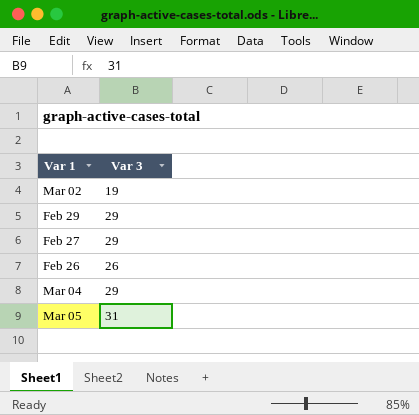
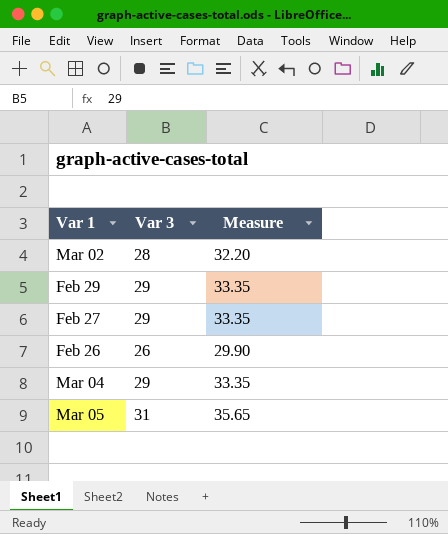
column Measure | formula: none -> [Var 3] * 1.15
Mar 02 | Var 3: 19 -> 28

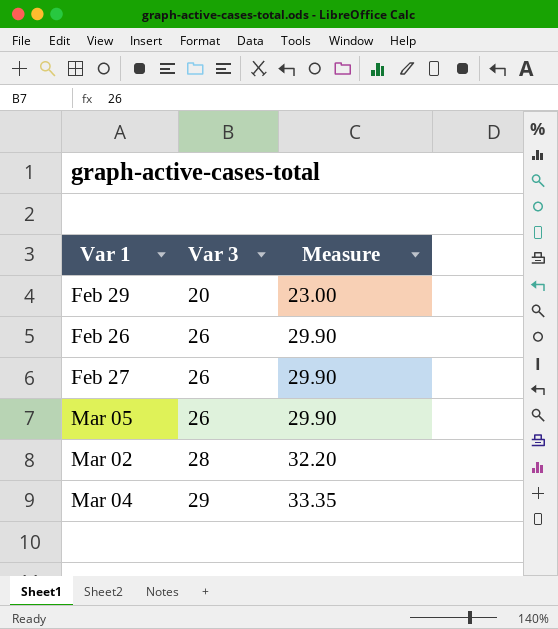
row order: none -> Var 3 ascending
Feb 29 | Var 3: 29 -> 20
Feb 29 | Measure: 33.35 -> 23.00
Feb 27 | Var 3: 29 -> 26
Feb 27 | Measure: 33.35 -> 29.90
Mar 05 | Var 3: 31 -> 26
Mar 05 | Measure: 35.65 -> 29.90

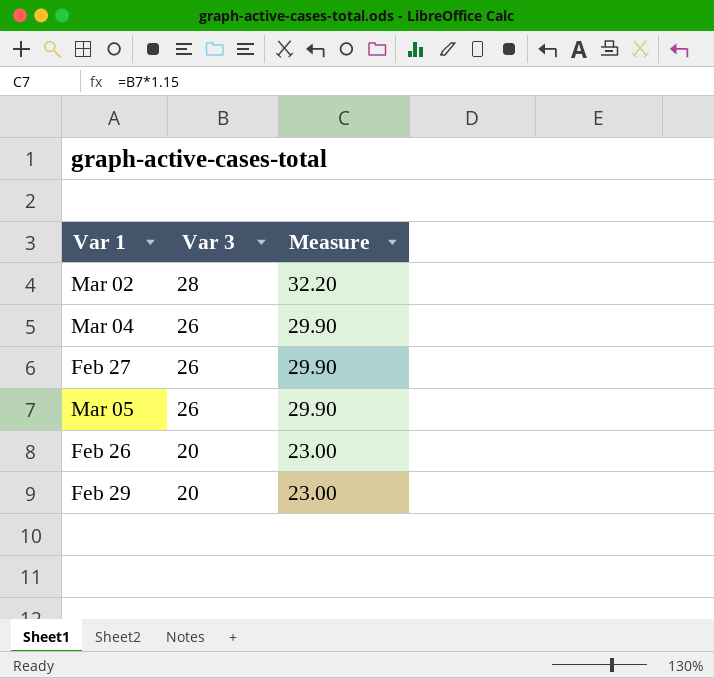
row order: Var 3 ascending -> Var 3 descending
Mar 04 | Var 3: 29 -> 26
Mar 04 | Measure: 33.35 -> 29.90
Feb 26 | Var 3: 26 -> 20
Feb 26 | Measure: 29.90 -> 23.00

